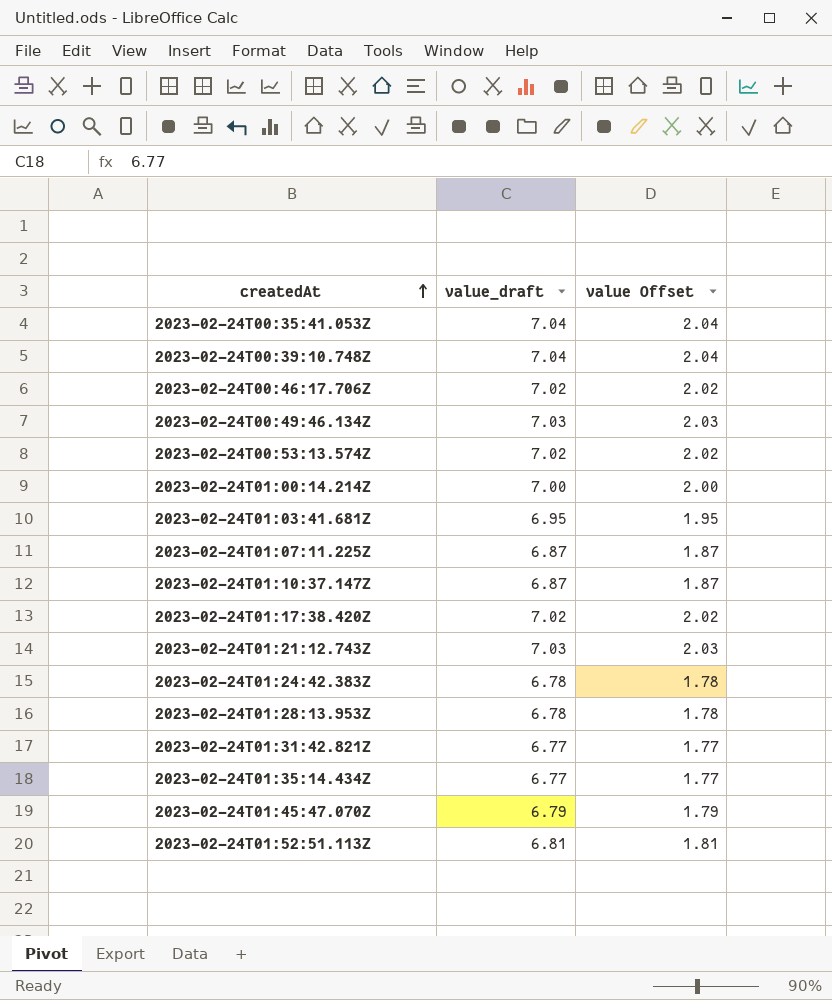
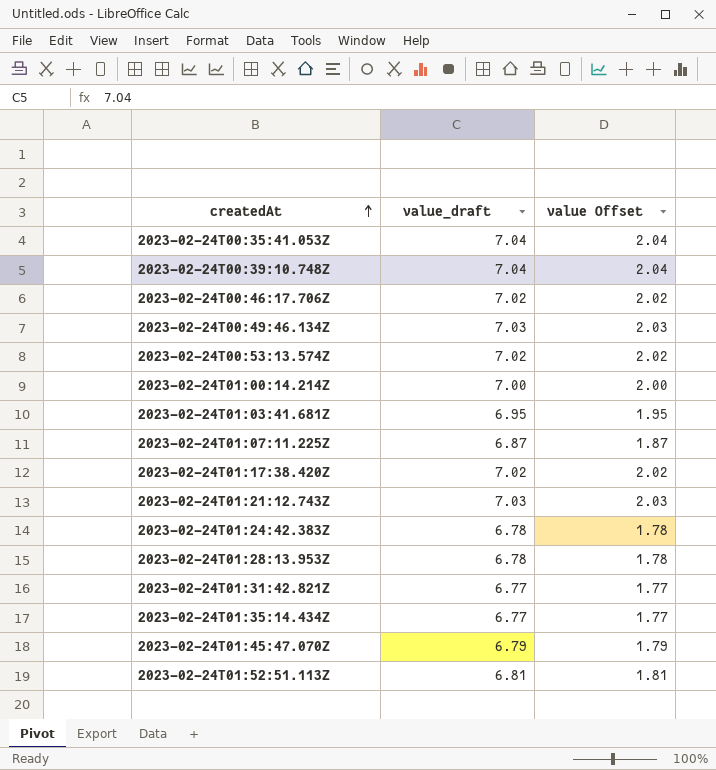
row 2023-02-24T01:10:37.147Z: 6.87 | 1.87 -> none

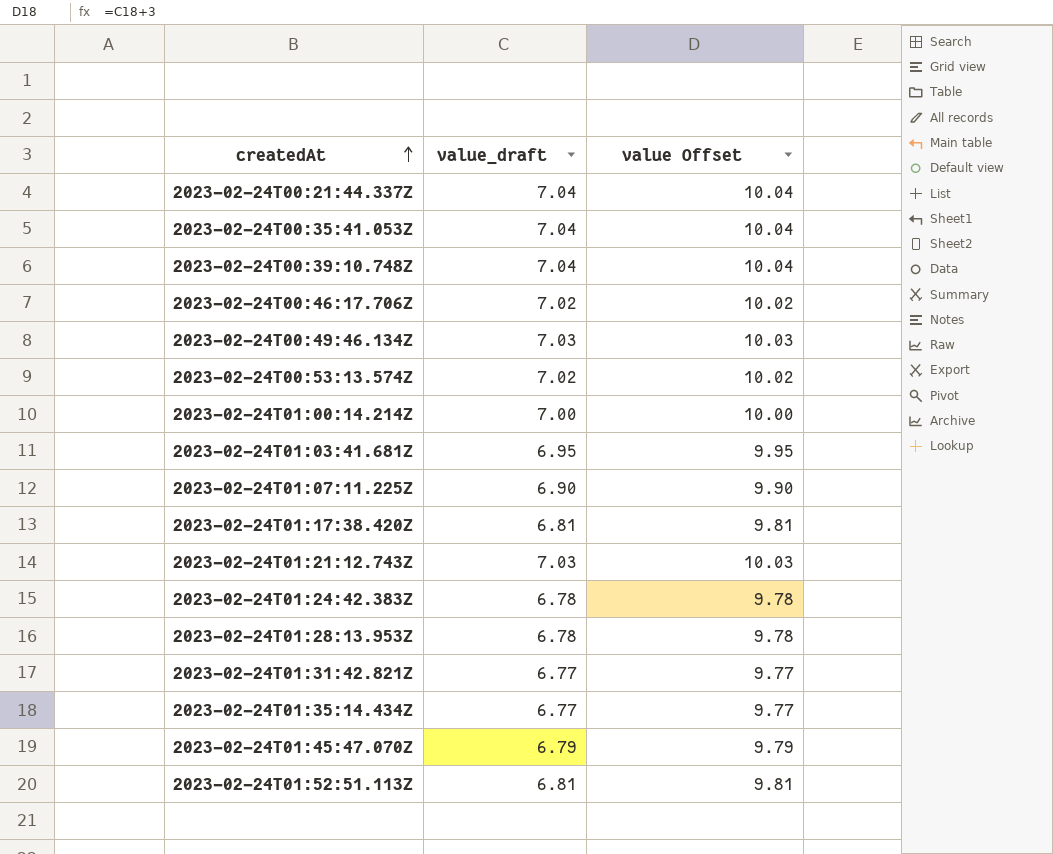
column value Offset | formula: [value_draft] - 5 -> [value_draft] + 3
row 2023-02-24T00:21:44.337Z: none -> 7.04 | 10.04
2023-02-24T01:07:11.225Z | value_draft: 6.87 -> 6.90
2023-02-24T01:17:38.420Z | value_draft: 7.02 -> 6.81

